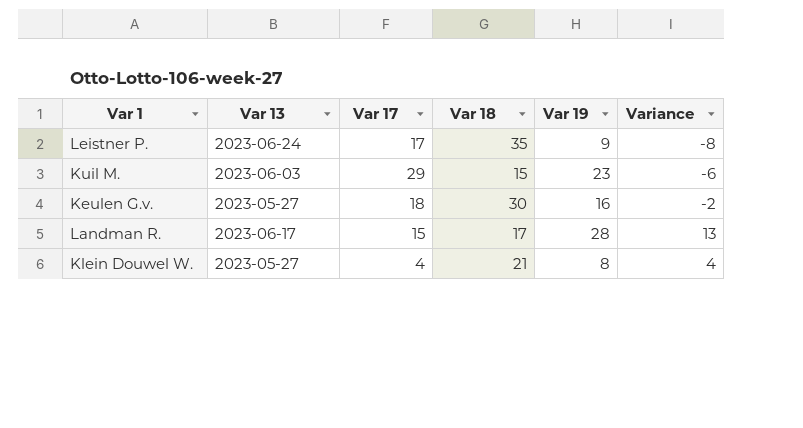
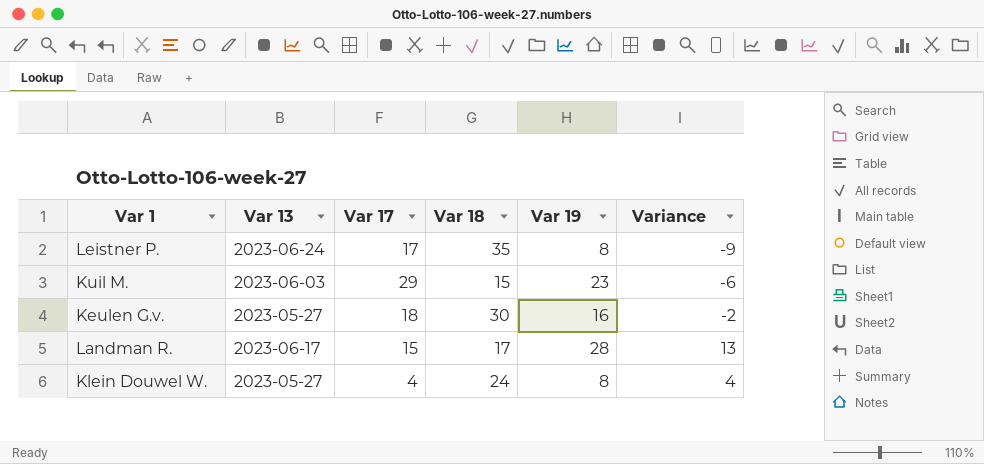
Leistner P. | Var 19: 9 -> 8
Leistner P. | Variance: -8 -> -9
Klein Douwel W. | Var 18: 21 -> 24

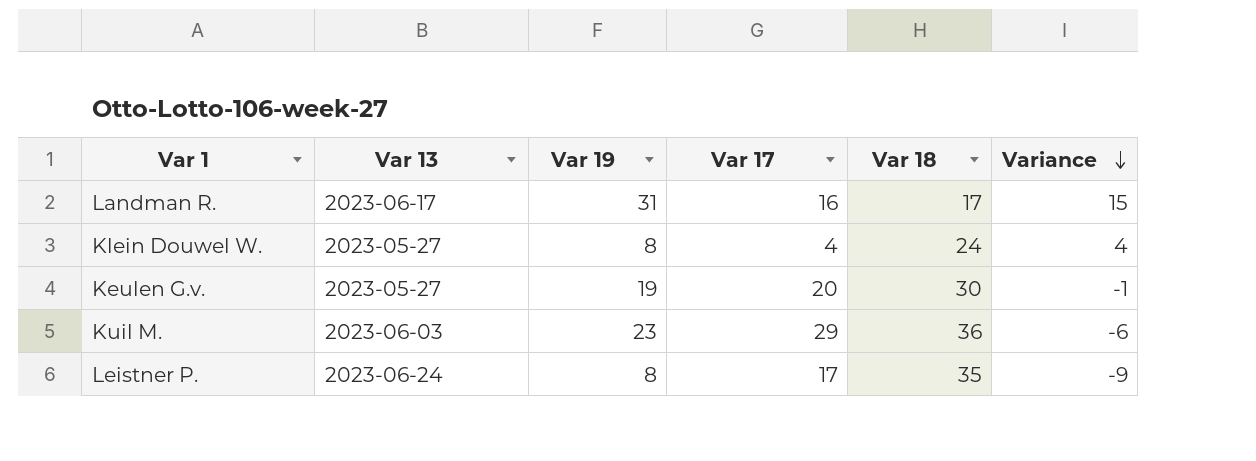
row order: none -> Variance descending
column Var 19 | position: 5 -> 3
Landman R. | Var 19: 28 -> 31
Landman R. | Var 17: 15 -> 16
Landman R. | Variance: 13 -> 15
Keulen G.v. | Var 19: 16 -> 19
Keulen G.v. | Var 17: 18 -> 20
Keulen G.v. | Variance: -2 -> -1
Kuil M. | Var 18: 15 -> 36

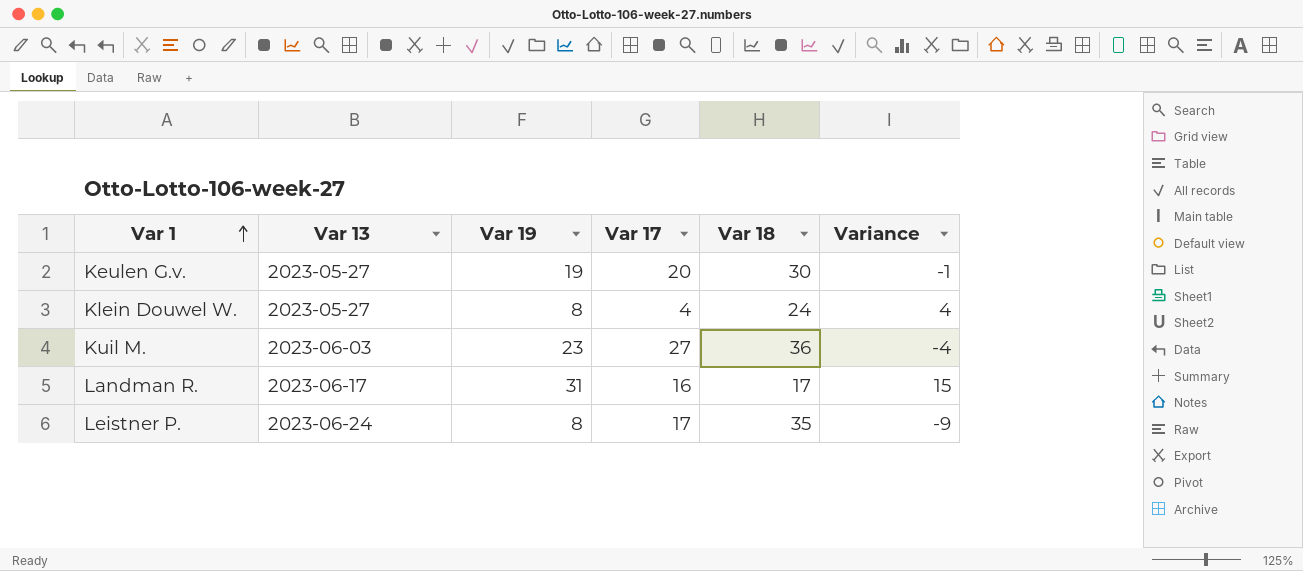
row order: Variance descending -> Var 1 ascending
Kuil M. | Var 17: 29 -> 27
Kuil M. | Variance: -6 -> -4

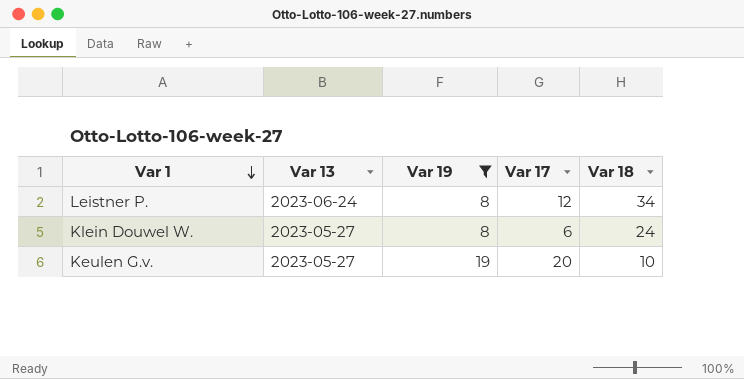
filter: none -> Var 19 <= 19
row order: Var 1 ascending -> Var 1 descending
column Variance | formula: [Var 19] - [Var 17] -> none
Leistner P. | Var 17: 17 -> 12
Leistner P. | Var 18: 35 -> 34
Klein Douwel W. | Var 17: 4 -> 6
Keulen G.v. | Var 18: 30 -> 10

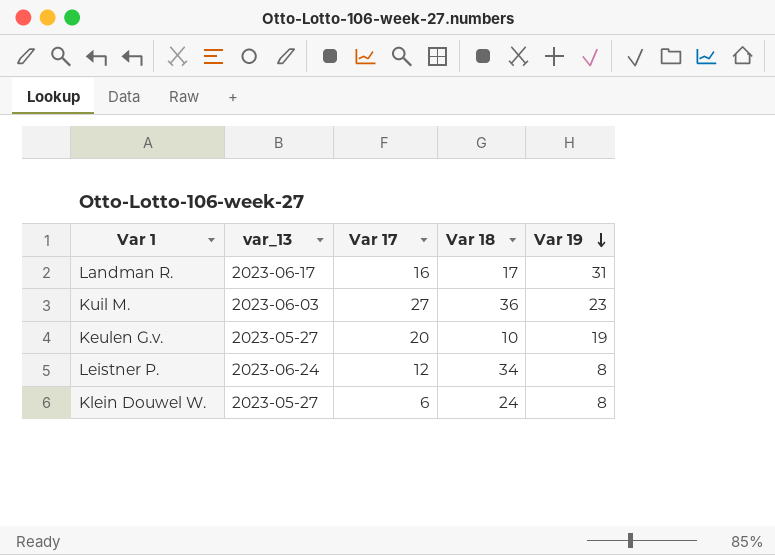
filter: Var 19 <= 19 -> none
row order: Var 1 descending -> Var 19 descending
column name: Var 13 -> var_13
column Var 19 | position: 3 -> 5

